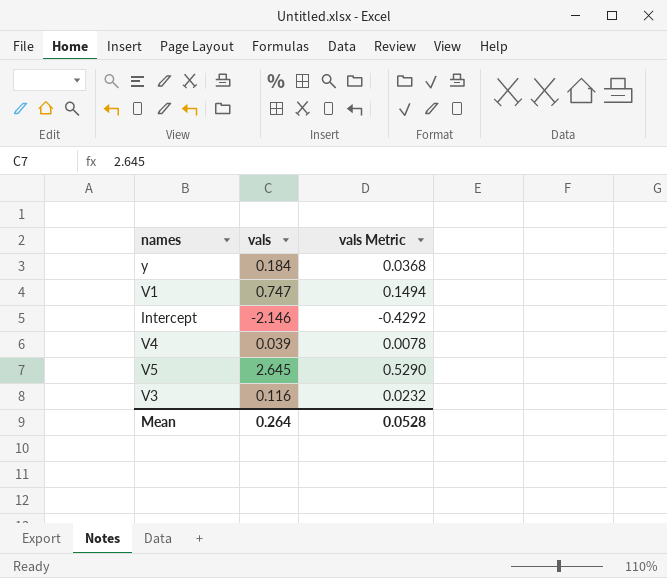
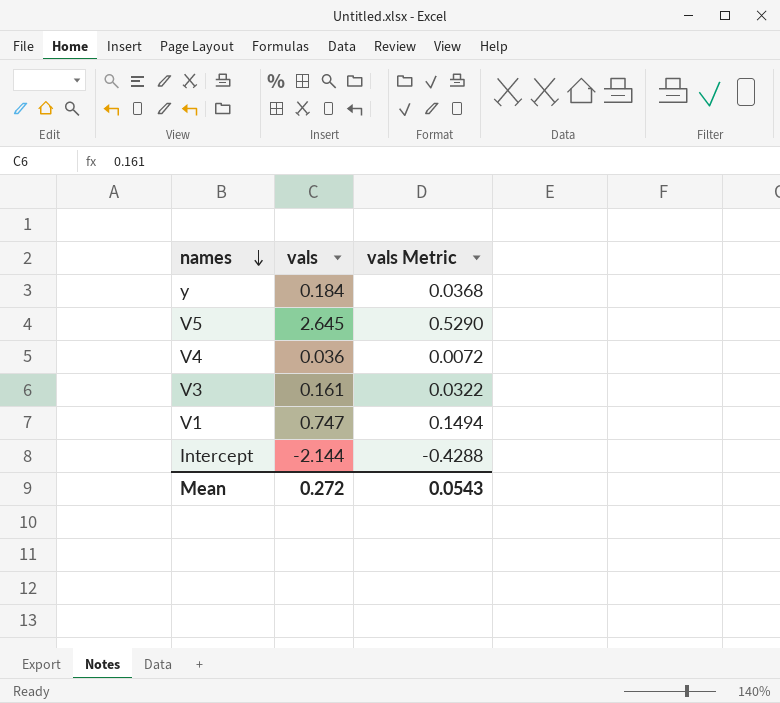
row order: none -> names descending
V4 | vals: 0.039 -> 0.036
V4 | vals Metric: 0.0078 -> 0.0072
V3 | vals: 0.116 -> 0.161
V3 | vals Metric: 0.0232 -> 0.0322
Intercept | vals: -2.146 -> -2.144
Intercept | vals Metric: -0.4292 -> -0.4288
Mean | vals: 0.264 -> 0.272
Mean | vals Metric: 0.0528 -> 0.0543

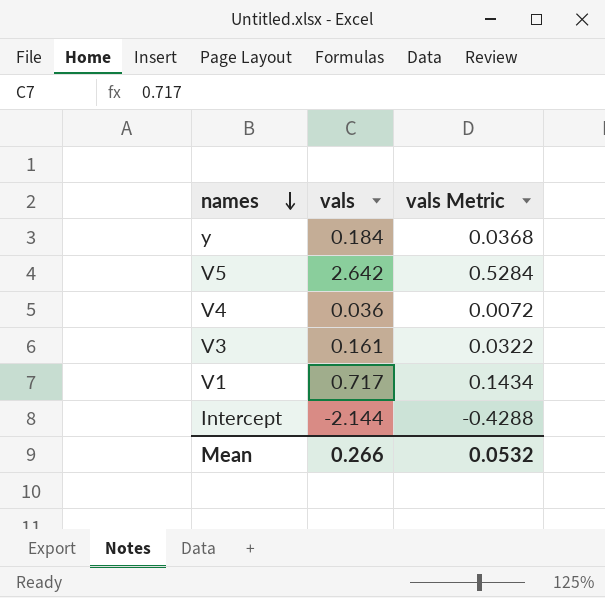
V5 | vals: 2.645 -> 2.642
V5 | vals Metric: 0.5290 -> 0.5284
V1 | vals: 0.747 -> 0.717
V1 | vals Metric: 0.1494 -> 0.1434
Mean | vals: 0.272 -> 0.266
Mean | vals Metric: 0.0543 -> 0.0532

